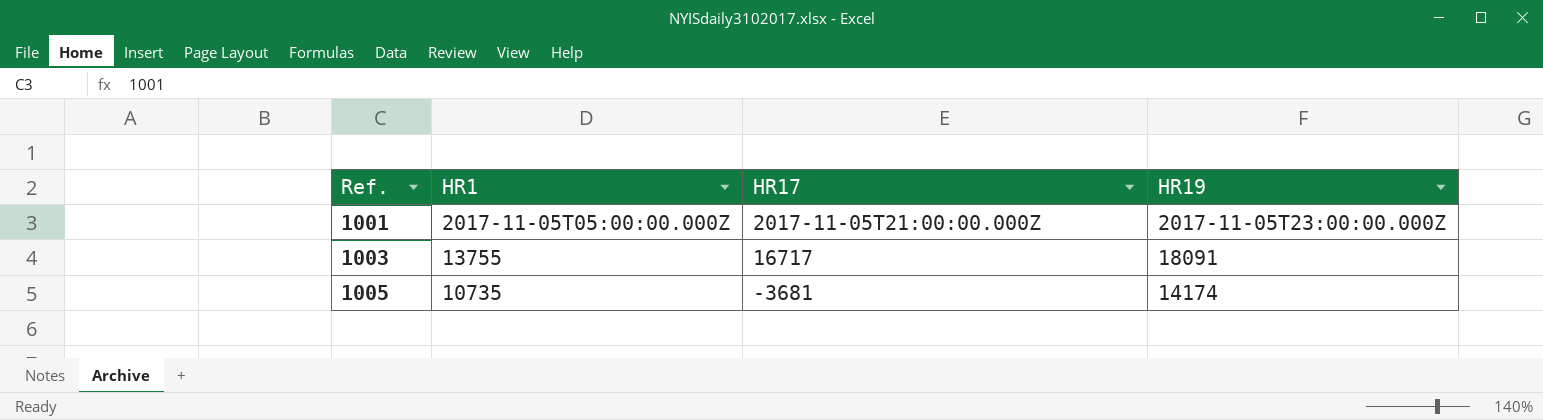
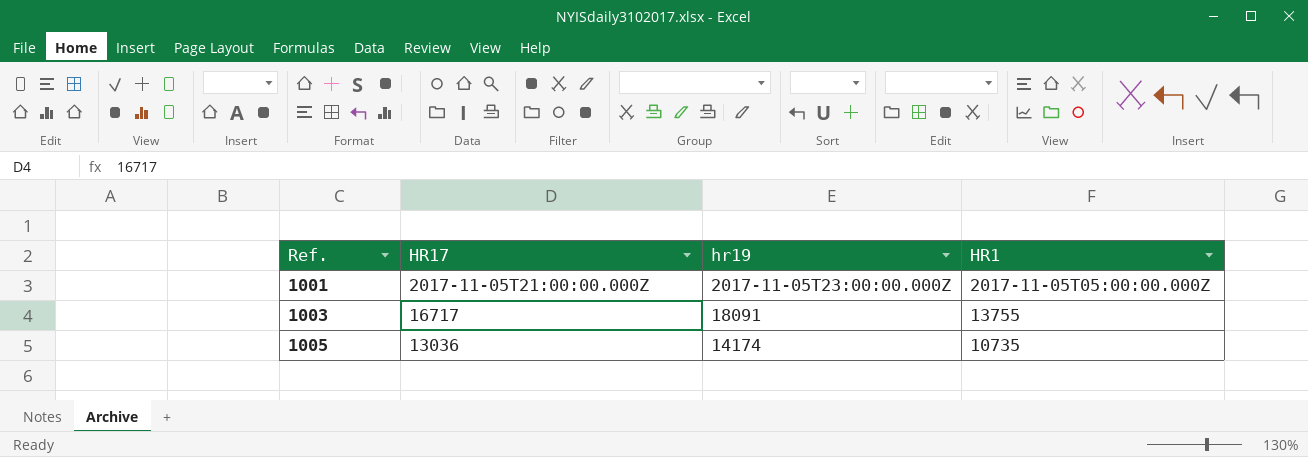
column name: HR19 -> hr19
column HR1 | position: 2 -> 4
1005 | HR17: -3681 -> 13036

